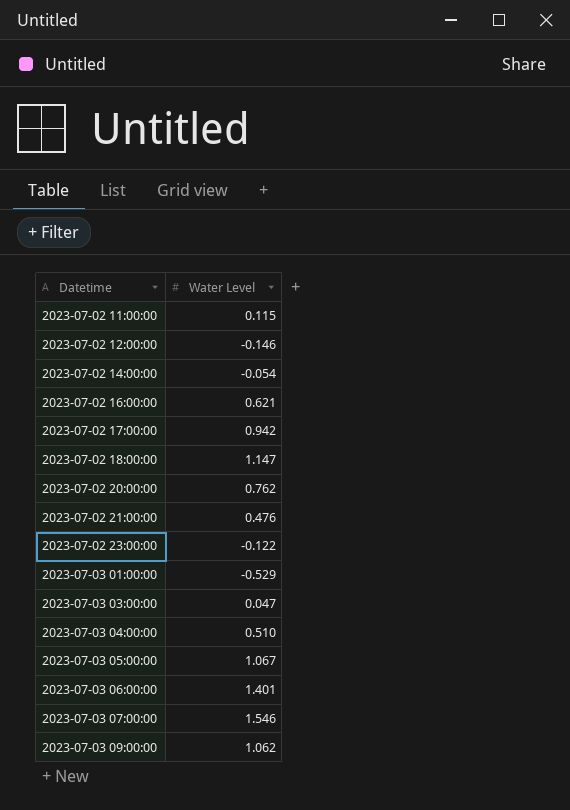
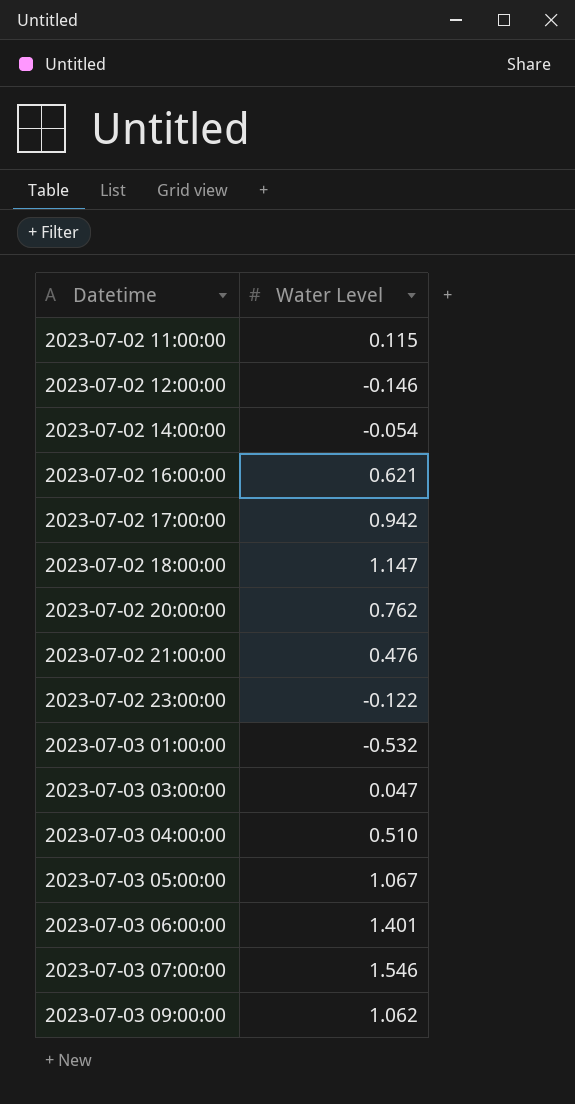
2023-07-03 01:00:00 | Water Level: -0.529 -> -0.532

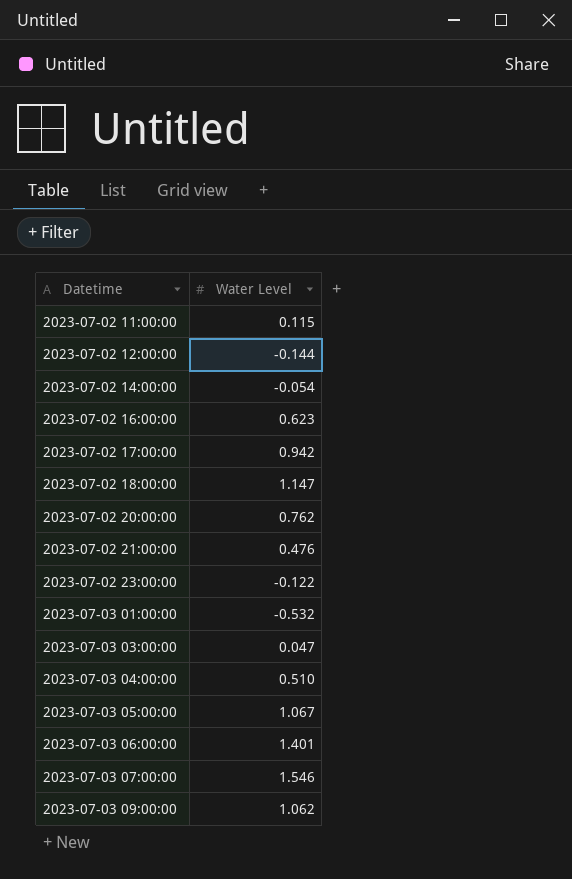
2023-07-02 12:00:00 | Water Level: -0.146 -> -0.144
2023-07-02 16:00:00 | Water Level: 0.621 -> 0.623

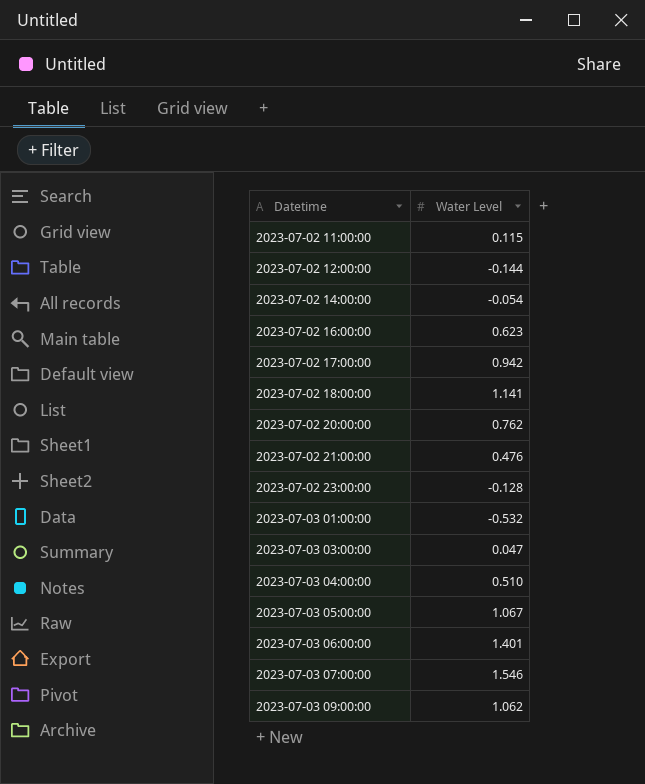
2023-07-02 18:00:00 | Water Level: 1.147 -> 1.141
2023-07-02 23:00:00 | Water Level: -0.122 -> -0.128

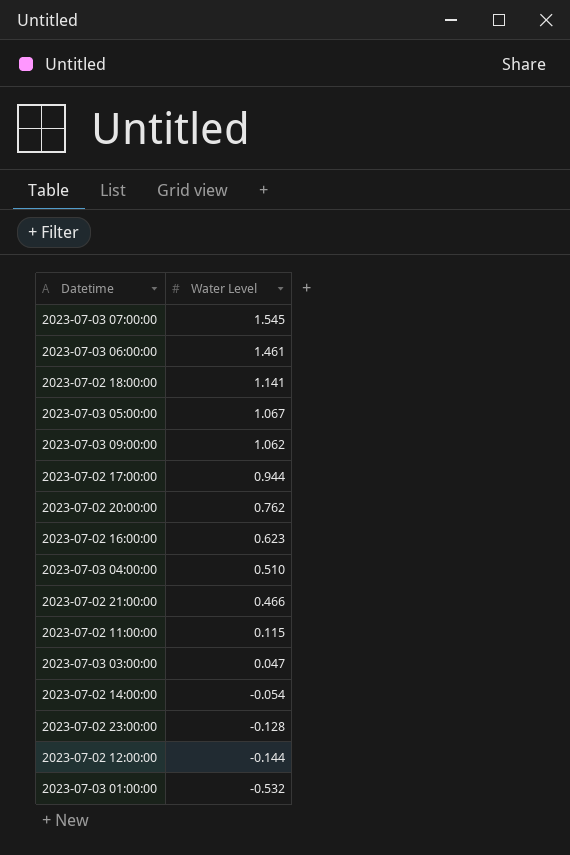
row order: Datetime ascending -> Water Level descending
2023-07-03 07:00:00 | Water Level: 1.546 -> 1.545
2023-07-03 06:00:00 | Water Level: 1.401 -> 1.461
2023-07-02 17:00:00 | Water Level: 0.942 -> 0.944
2023-07-02 21:00:00 | Water Level: 0.476 -> 0.466

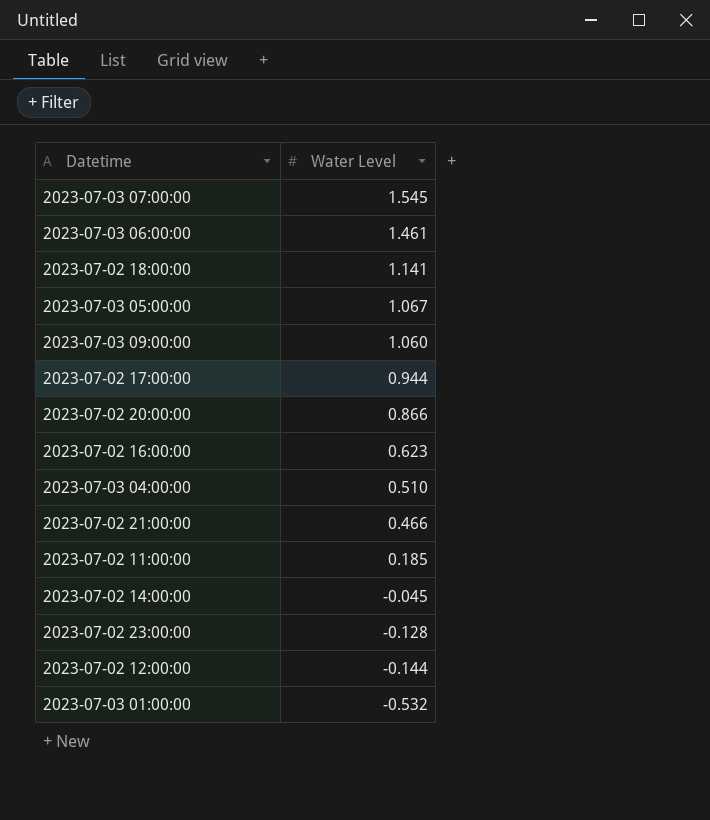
row 2023-07-03 03:00:00: 0.047 -> none
2023-07-03 09:00:00 | Water Level: 1.062 -> 1.060
2023-07-02 20:00:00 | Water Level: 0.762 -> 0.866
2023-07-02 11:00:00 | Water Level: 0.115 -> 0.185
2023-07-02 14:00:00 | Water Level: -0.054 -> -0.045

